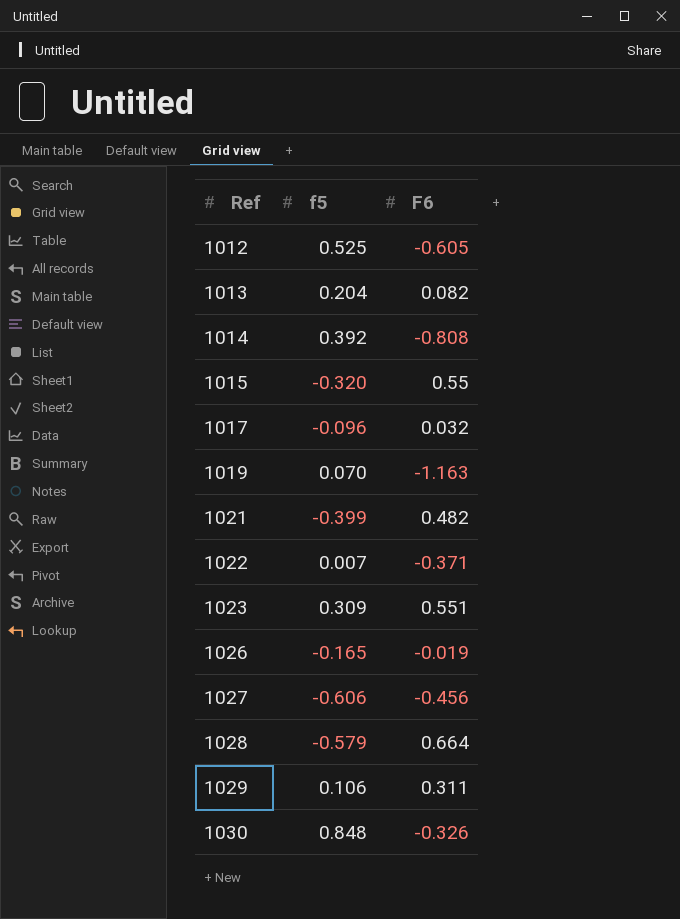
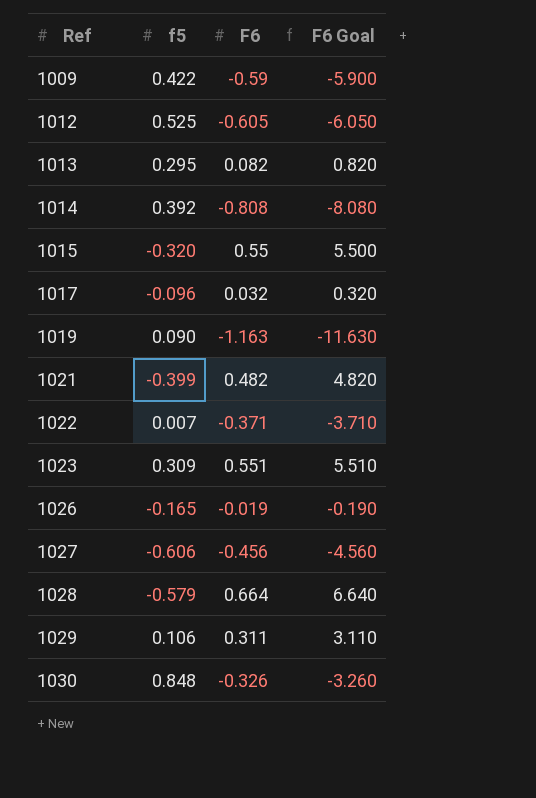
column F6 Goal | formula: none -> [F6] * 10
row 1009: none -> 0.422 | -0.59 | -5.900
1013 | f5: 0.204 -> 0.295
1019 | f5: 0.070 -> 0.090

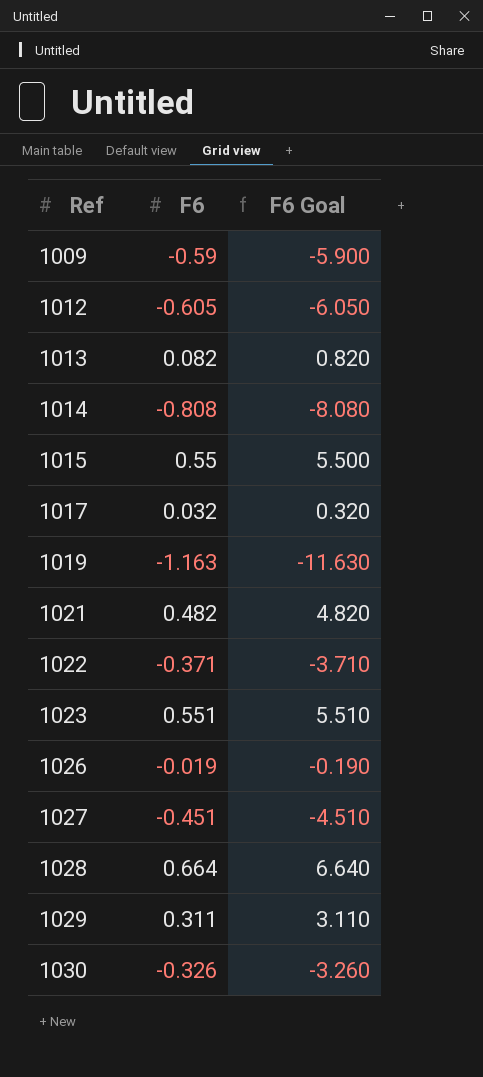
column f5 | position: 2 -> none
1027 | F6: -0.456 -> -0.451
1027 | F6 Goal: -4.560 -> -4.510

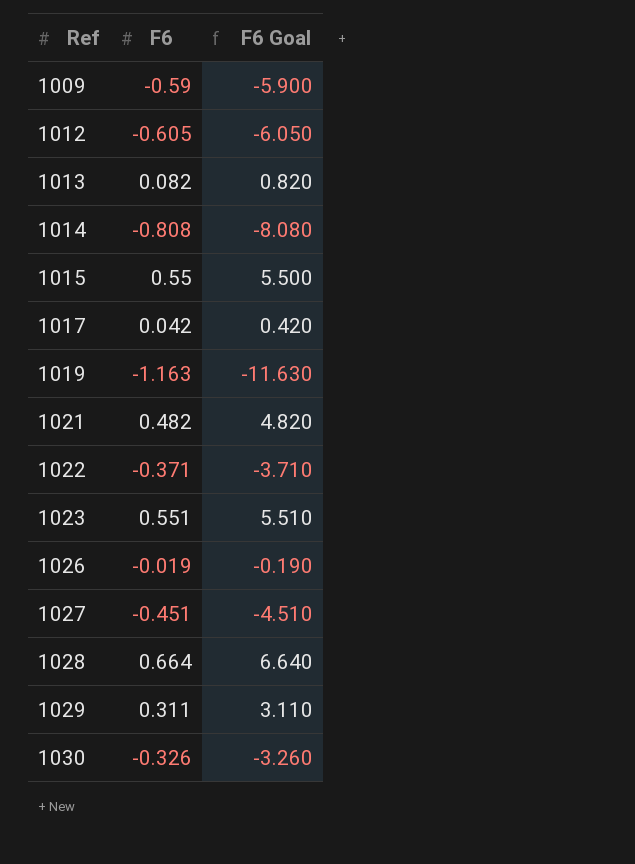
1017 | F6: 0.032 -> 0.042
1017 | F6 Goal: 0.320 -> 0.420

